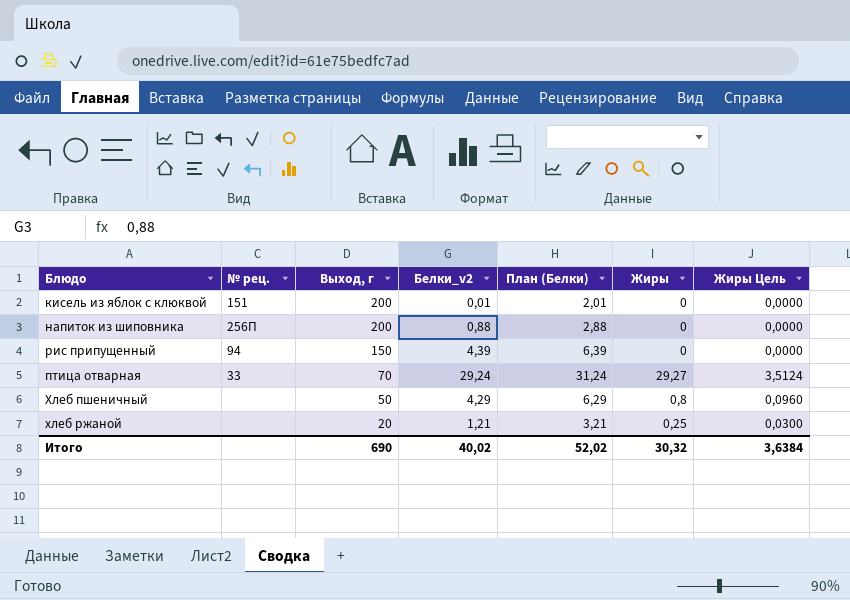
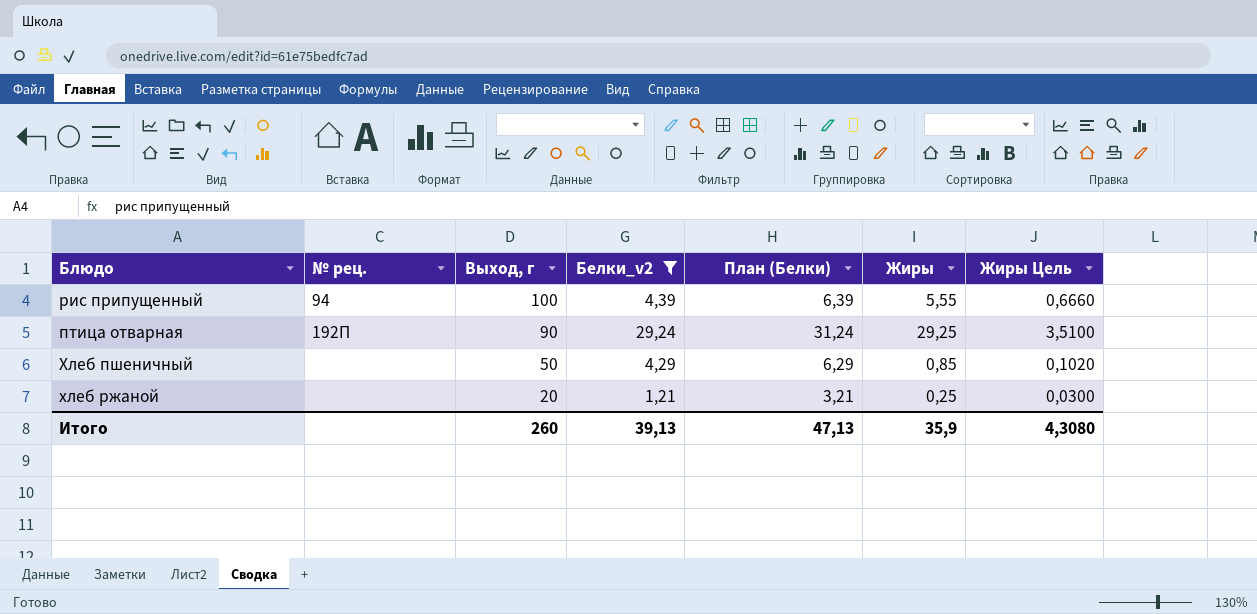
filter: none -> Белки_v2 >= 1,21
рис припущенный | Выход, г: 150 -> 100
рис припущенный | Жиры: 0 -> 5,55
рис припущенный | Жиры Цель: 0,0000 -> 0,6660
птица отварная | № рец.: 33 -> 192П
птица отварная | Выход, г: 70 -> 90
птица отварная | Жиры: 29,27 -> 29,25
птица отварная | Жиры Цель: 3,5124 -> 3,5100
Хлеб пшеничный | Жиры: 0,8 -> 0,85
Хлеб пшеничный | Жиры Цель: 0,0960 -> 0,1020
Итого | Выход, г: 690 -> 260
Итого | Белки_v2: 40,02 -> 39,13
Итого | План (Белки): 52,02 -> 47,13
Итого | Жиры: 30,32 -> 35,9
Итого | Жиры Цель: 3,6384 -> 4,3080

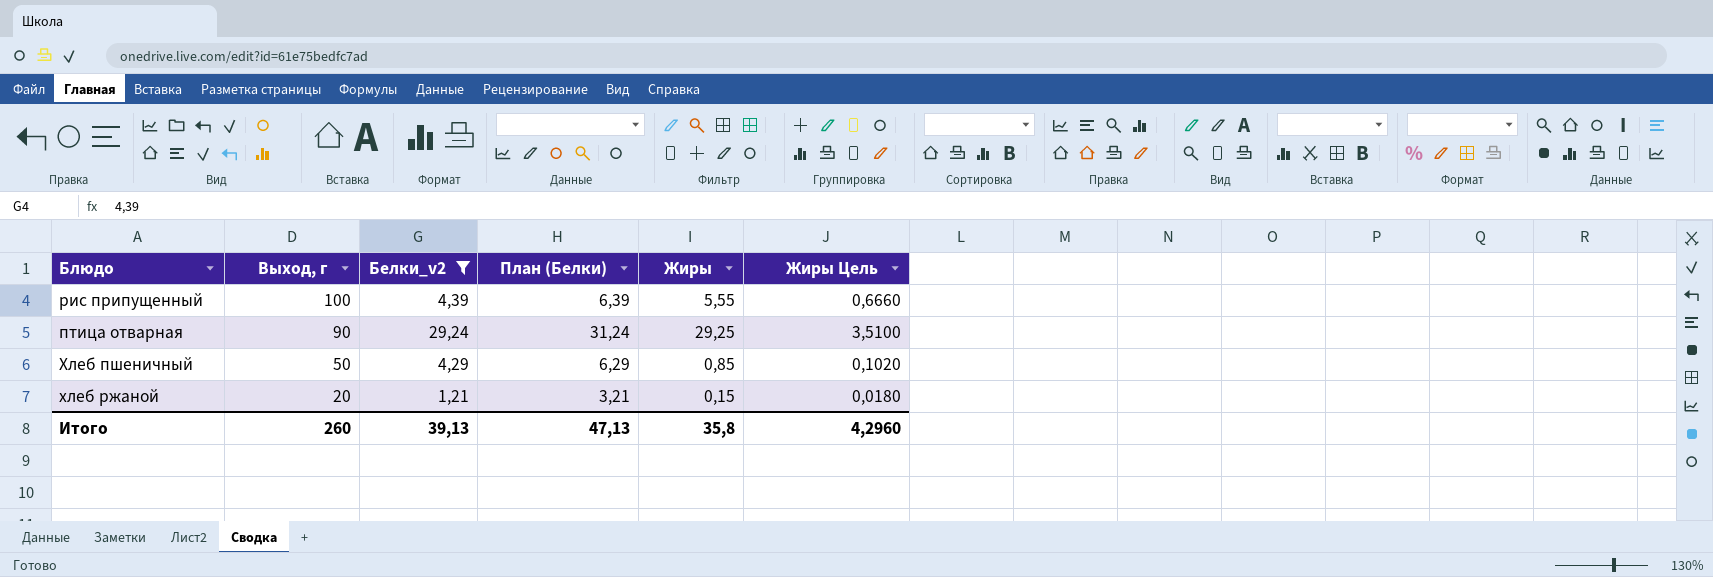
column № рец. | position: 2 -> none
хлеб ржаной | Жиры: 0,25 -> 0,15
хлеб ржаной | Жиры Цель: 0,0300 -> 0,0180
Итого | Жиры: 35,9 -> 35,8
Итого | Жиры Цель: 4,3080 -> 4,2960

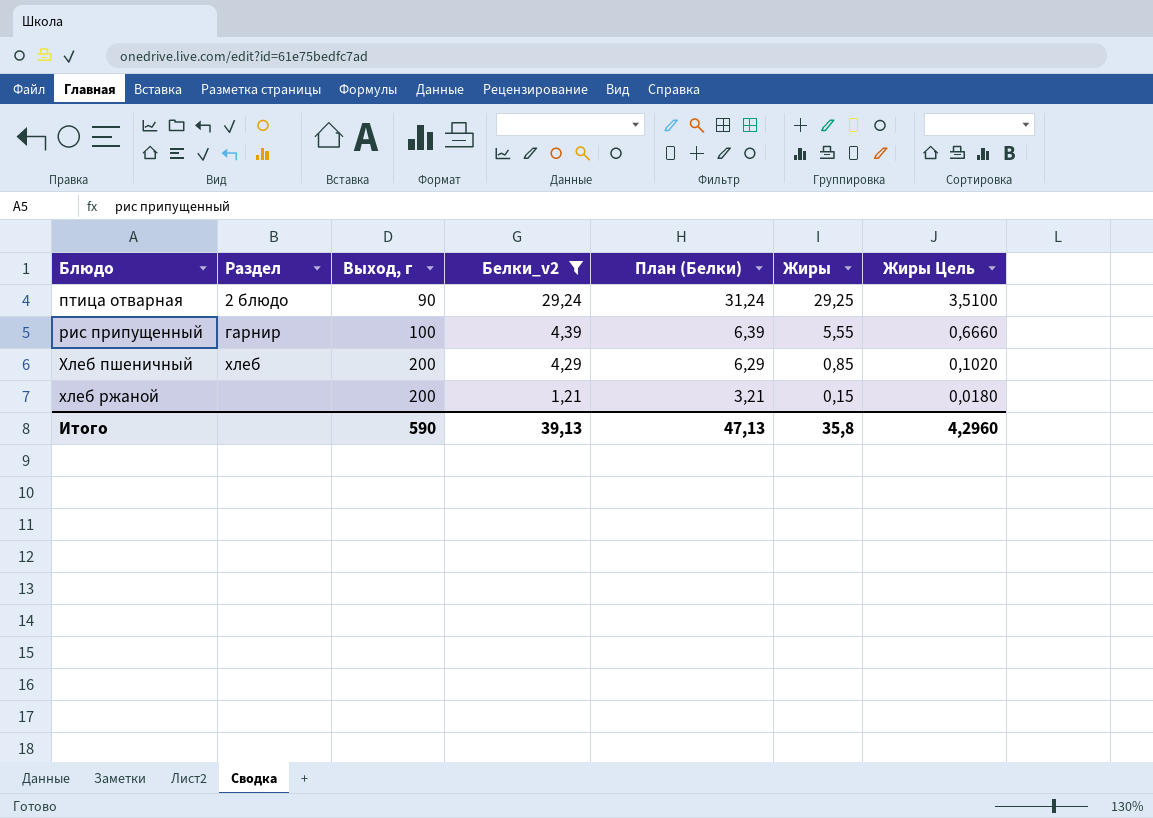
row order: Выход, г descending -> Блюдо ascending
column Раздел | position: none -> 2
Хлеб пшеничный | Выход, г: 50 -> 200
хлеб ржаной | Выход, г: 20 -> 200
Итого | Выход, г: 260 -> 590

